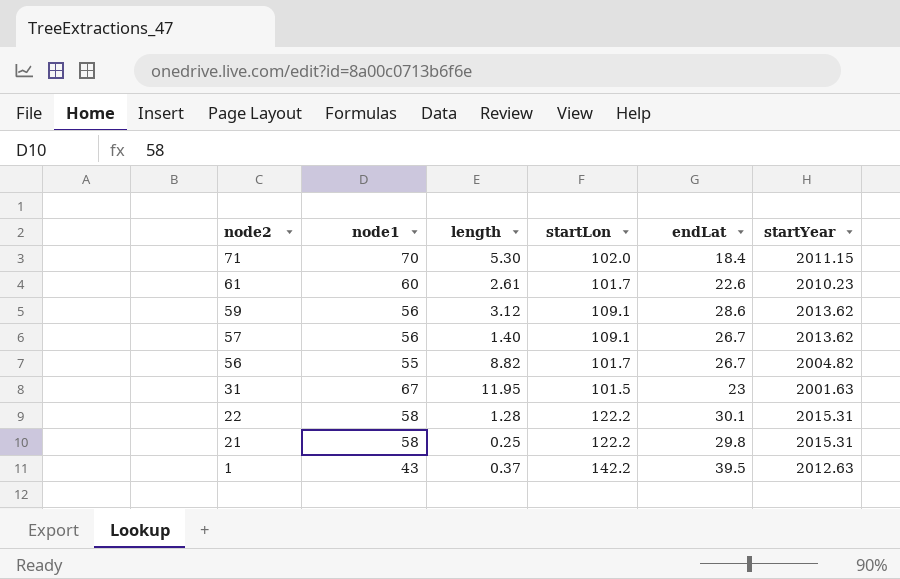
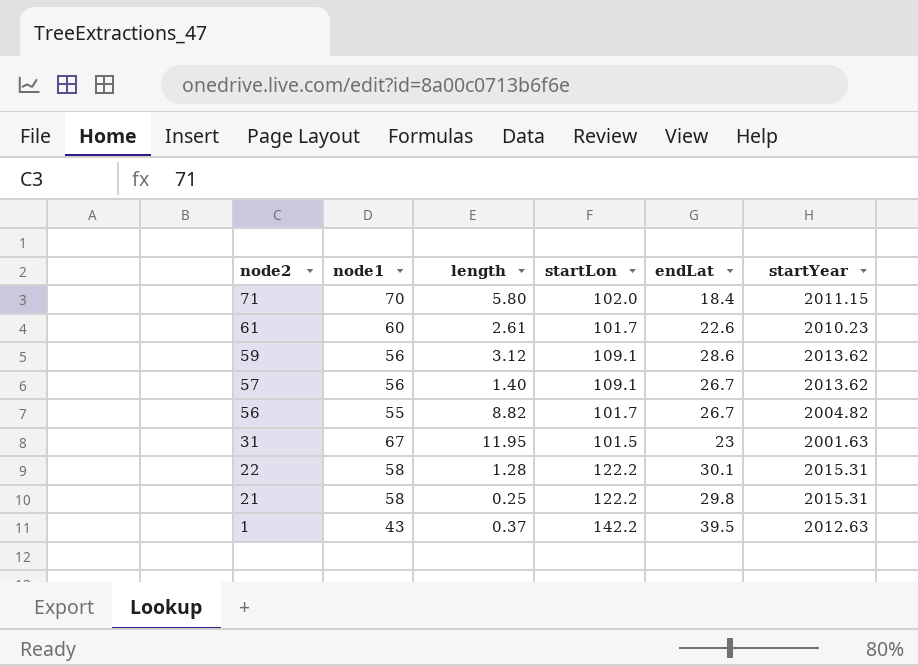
71 | length: 5.30 -> 5.80

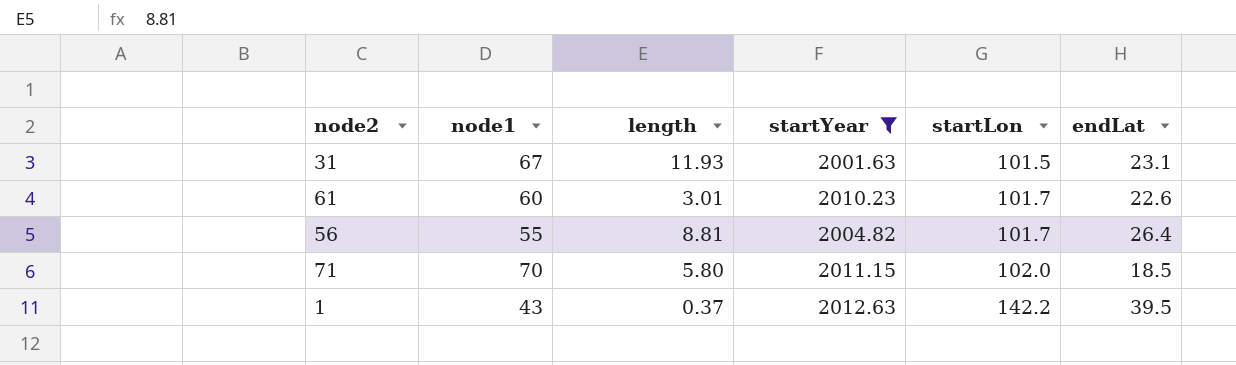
filter: none -> startYear <= 2012.63
row order: node2 descending -> startLon ascending
column startYear | position: 6 -> 4
31 | length: 11.95 -> 11.93
31 | endLat: 23 -> 23.1
61 | length: 2.61 -> 3.01
56 | length: 8.82 -> 8.81
56 | endLat: 26.7 -> 26.4
71 | endLat: 18.4 -> 18.5

